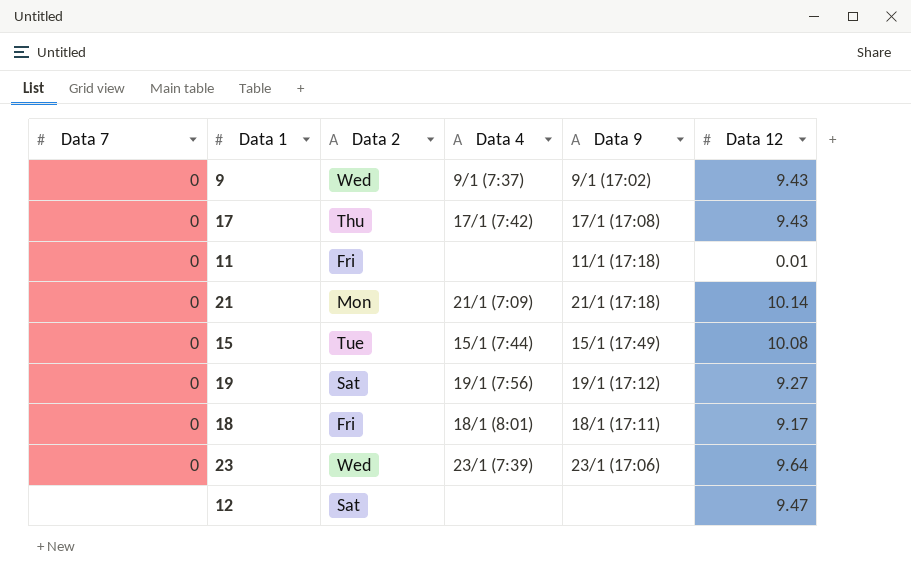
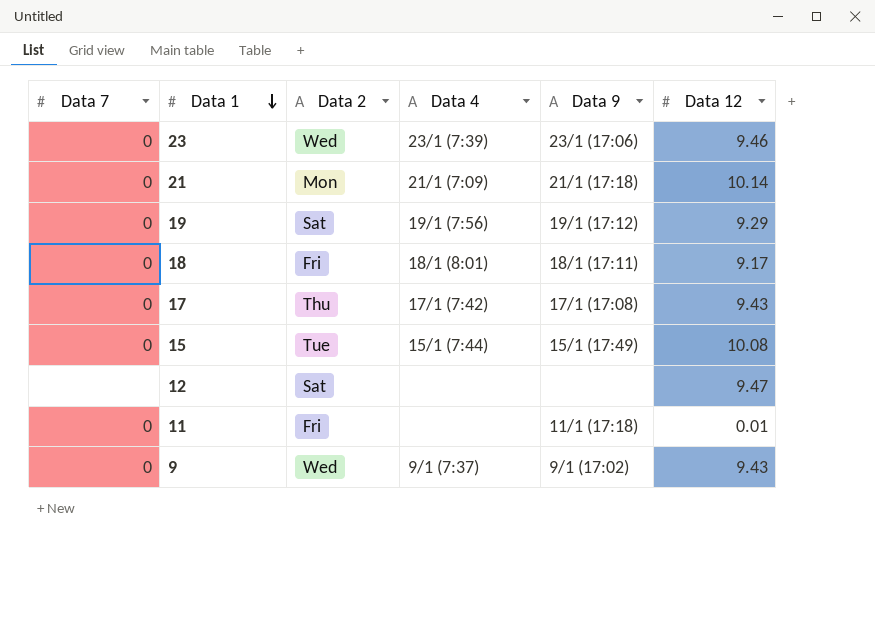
row order: none -> Data 1 descending
23 | Data 12: 9.64 -> 9.46
19 | Data 12: 9.27 -> 9.29

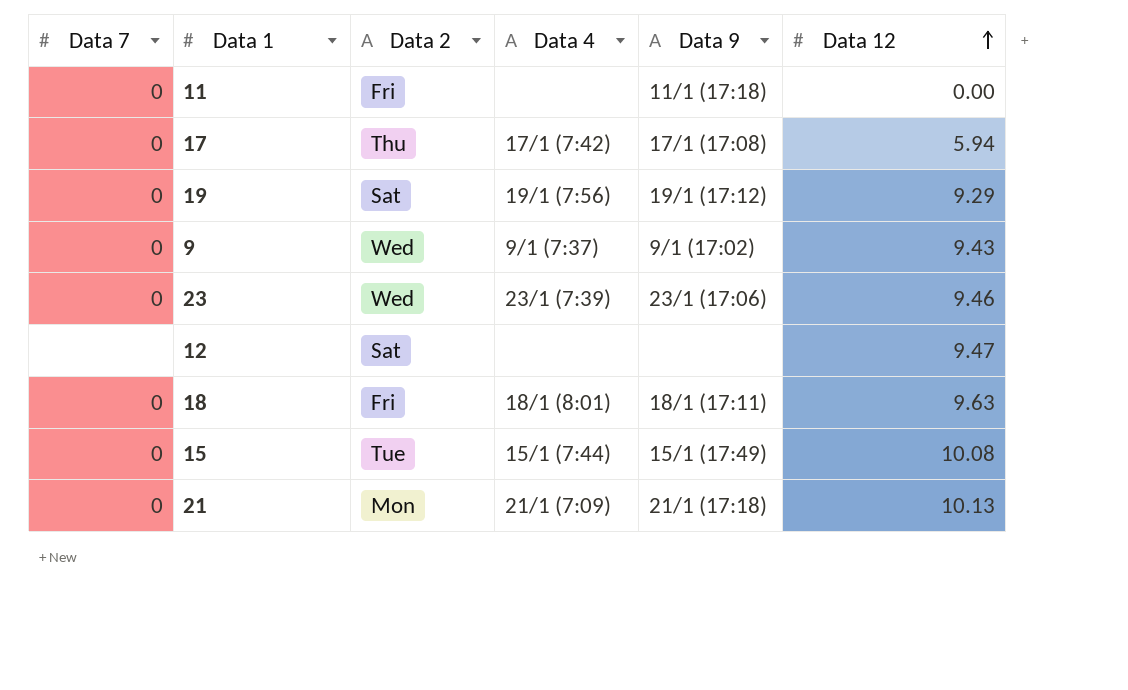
row order: Data 1 descending -> Data 12 ascending
11 | Data 12: 0.01 -> 0.00
17 | Data 12: 9.43 -> 5.94
18 | Data 12: 9.17 -> 9.63
21 | Data 12: 10.14 -> 10.13

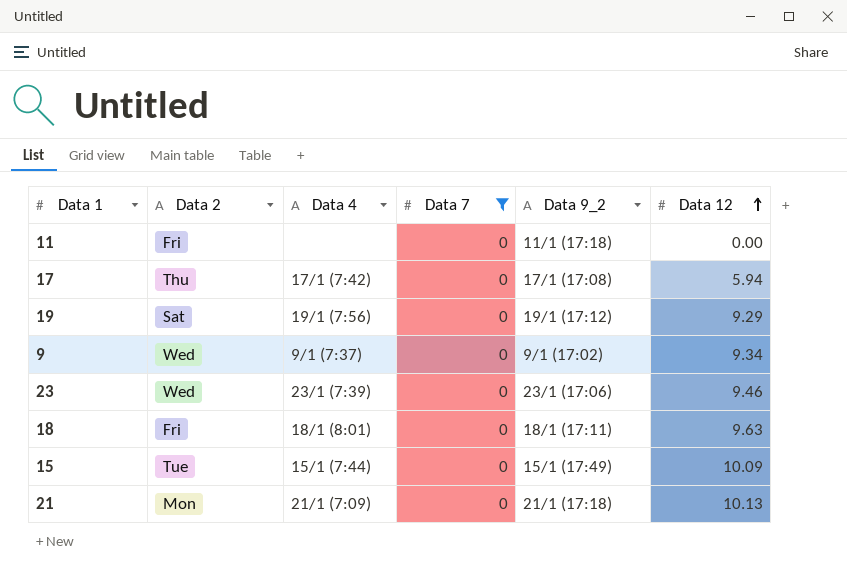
filter: none -> Data 7 = 0
column Data 7 | position: 1 -> 4
column name: Data 9 -> Data 9_2
9 | Data 12: 9.43 -> 9.34
15 | Data 12: 10.08 -> 10.09

